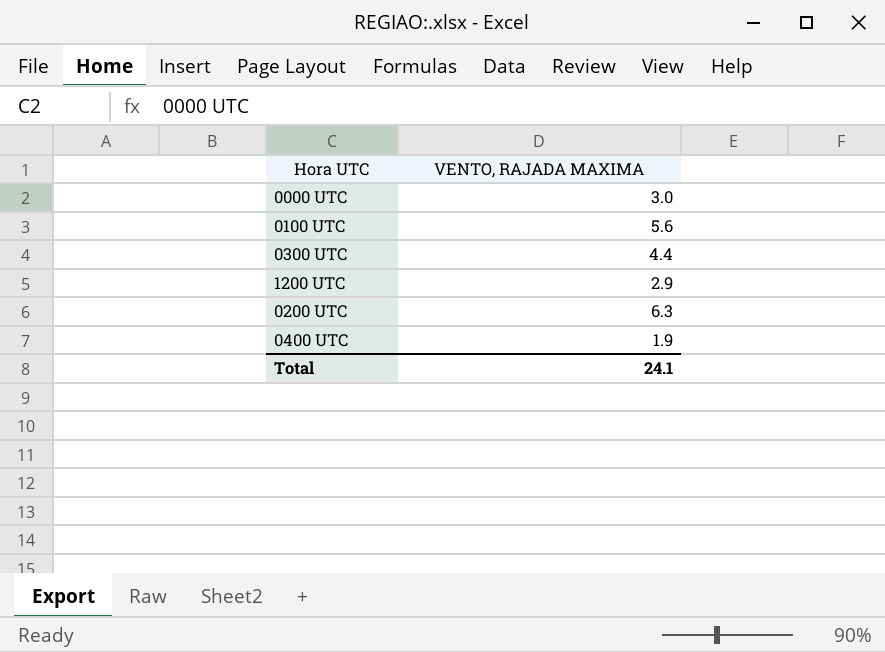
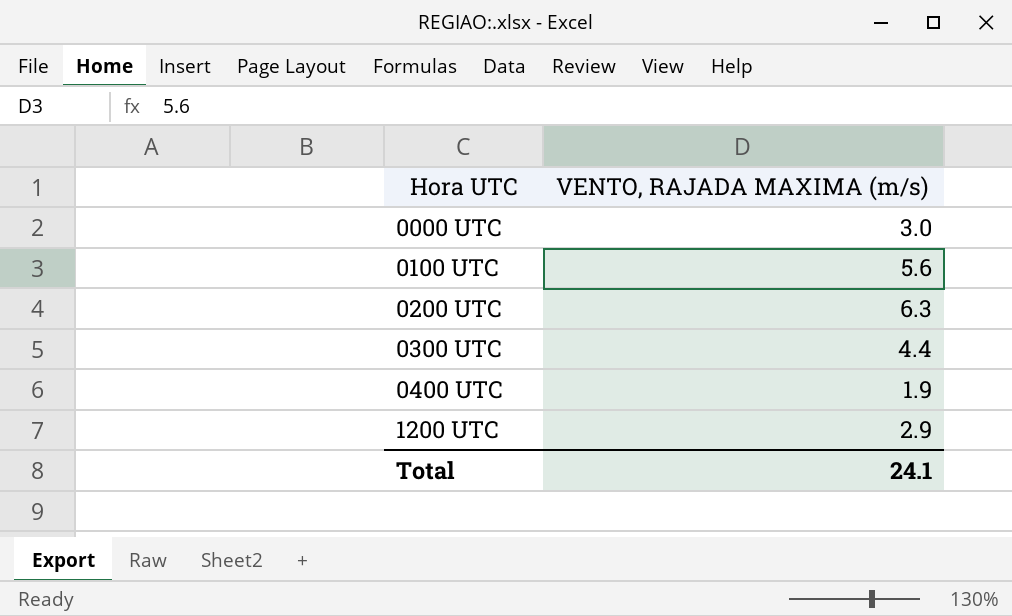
row order: none -> Hora UTC ascending
column name: VENTO, RAJADA MAXIMA -> VENTO, RAJADA MAXIMA (m/s)

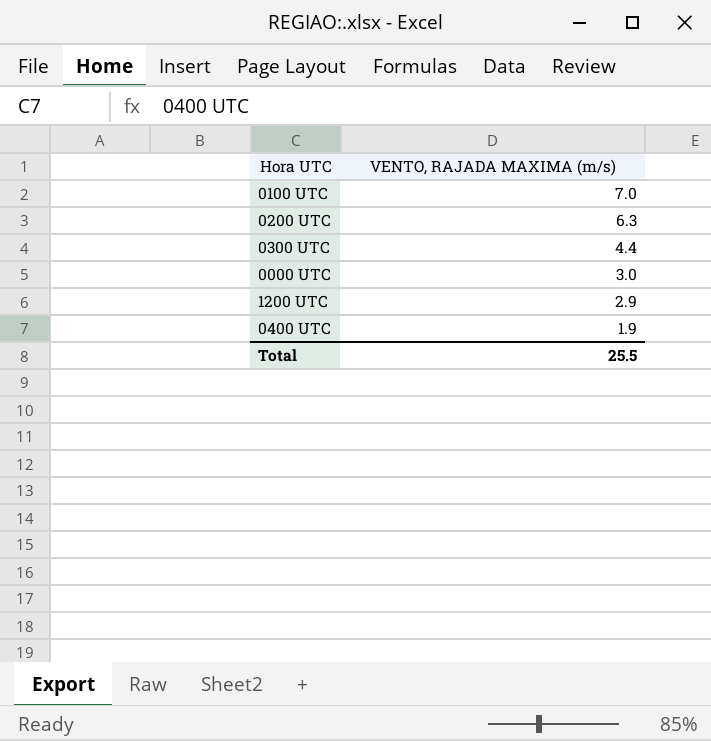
row order: Hora UTC ascending -> VENTO, RAJADA MAXIMA (m/s) descending
0100 UTC | VENTO, RAJADA MAXIMA (m/s): 5.6 -> 7.0
Total | VENTO, RAJADA MAXIMA (m/s): 24.1 -> 25.5

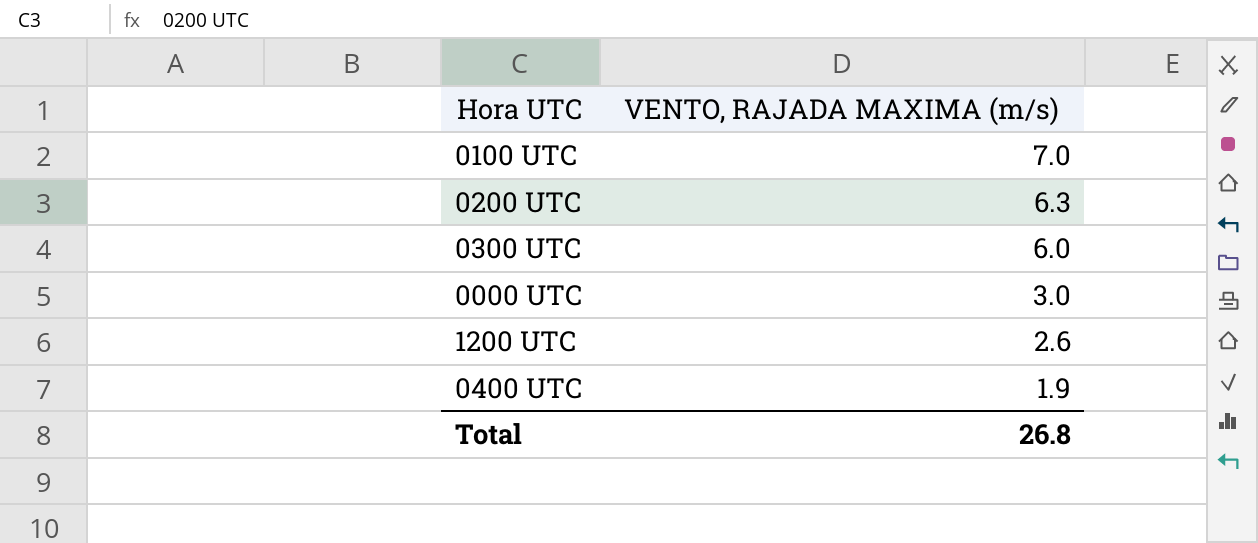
0300 UTC | VENTO, RAJADA MAXIMA (m/s): 4.4 -> 6.0
1200 UTC | VENTO, RAJADA MAXIMA (m/s): 2.9 -> 2.6
Total | VENTO, RAJADA MAXIMA (m/s): 25.5 -> 26.8

